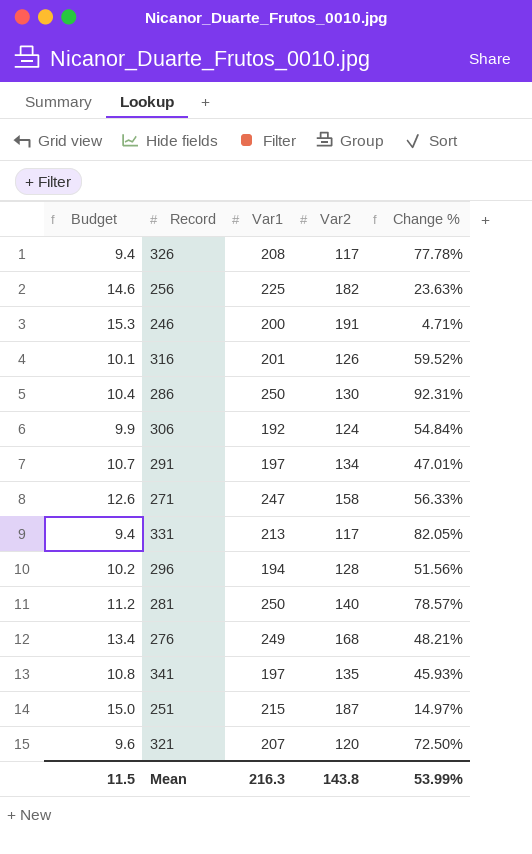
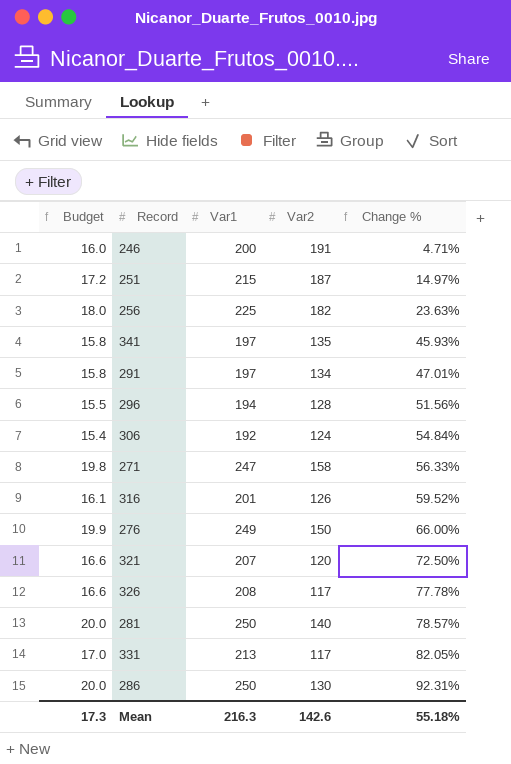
row order: none -> Change % ascending
column Budget | formula: [Var2] * 0.08 -> [Var1] * 0.08
276 | Var2: 168 -> 150
276 | Change %: 48.21% -> 66.00%
Mean | Budget: 11.5 -> 17.3
Mean | Var2: 143.8 -> 142.6
Mean | Change %: 53.99% -> 55.18%

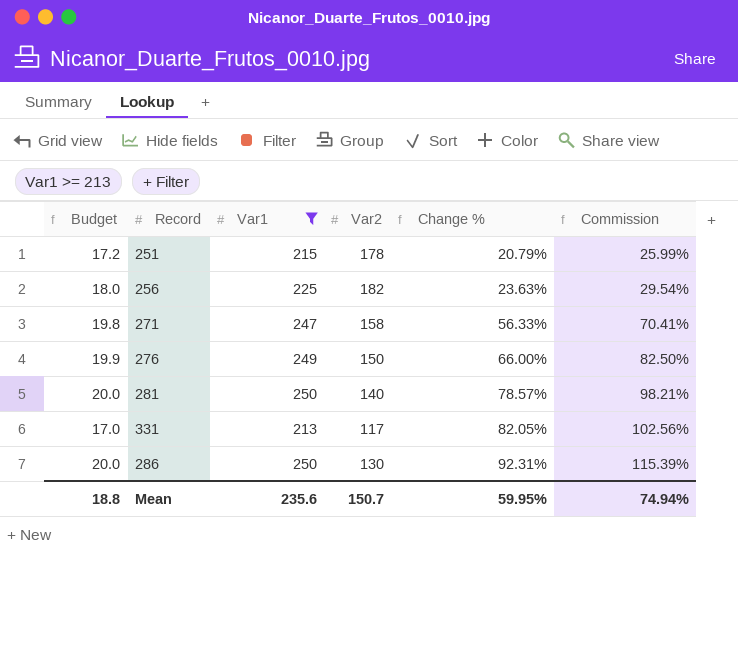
filter: none -> Var1 >= 213
column Commission | formula: none -> [Change %] * 1.25
251 | Var2: 187 -> 178
251 | Change %: 14.97% -> 20.79%
Mean | Budget: 17.3 -> 18.8
Mean | Var1: 216.3 -> 235.6
Mean | Var2: 142.6 -> 150.7
Mean | Change %: 55.18% -> 59.95%

